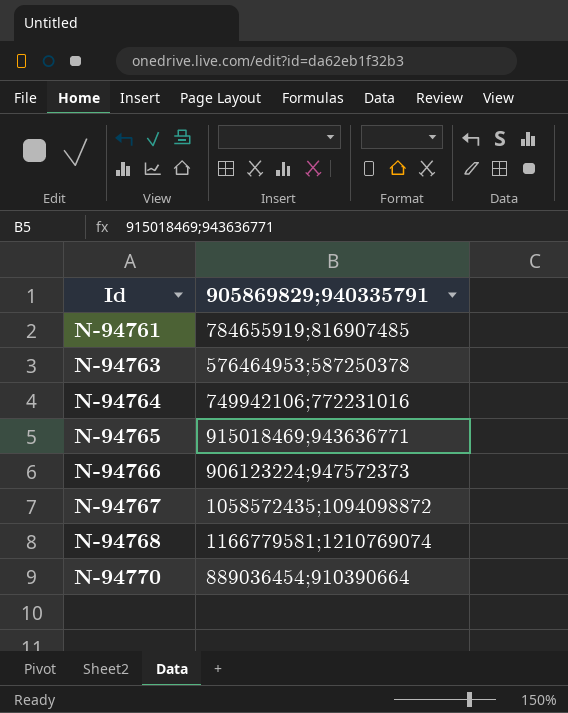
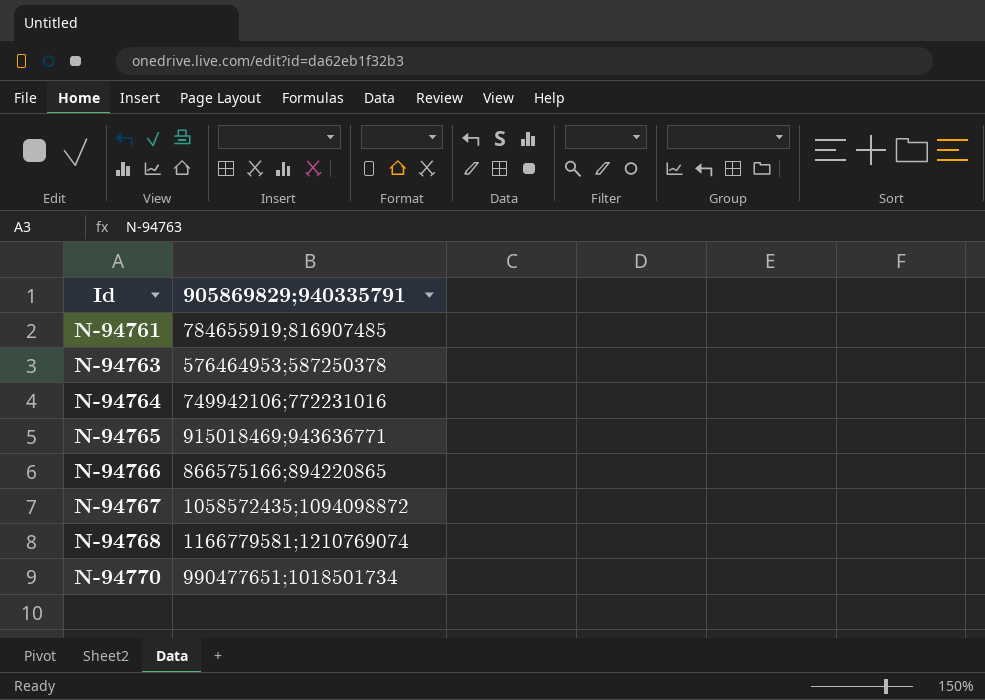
N-94766 | 905869829;940335791: 906123224;947572373 -> 866575166;894220865
N-94770 | 905869829;940335791: 889036454;910390664 -> 990477651;1018501734

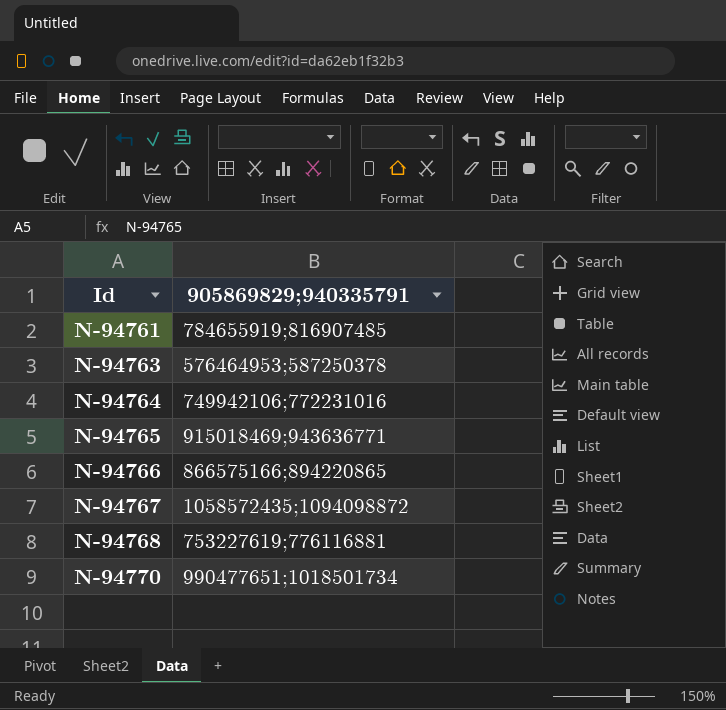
N-94768 | 905869829;940335791: 1166779581;1210769074 -> 753227619;776116881

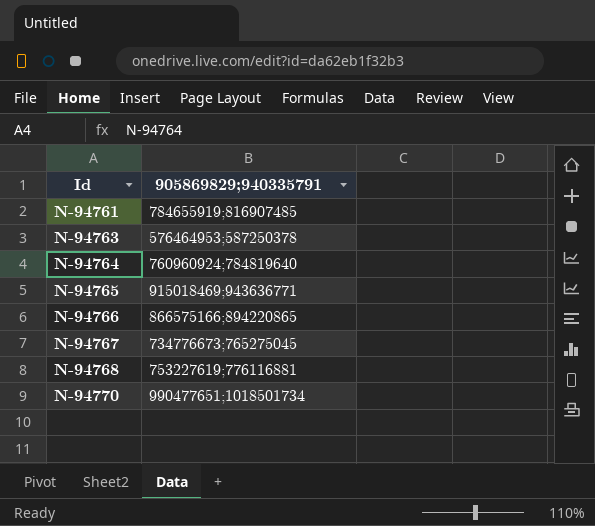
N-94764 | 905869829;940335791: 749942106;772231016 -> 760960924;784819640
N-94767 | 905869829;940335791: 1058572435;1094098872 -> 734776673;765275045

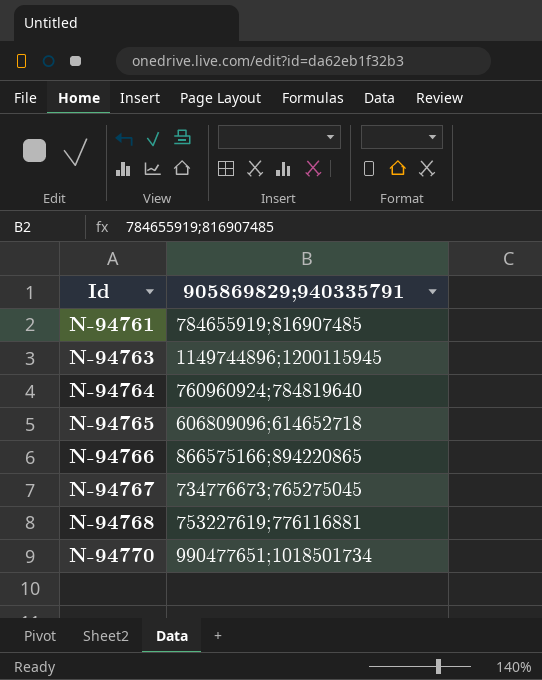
N-94763 | 905869829;940335791: 576464953;587250378 -> 1149744896;1200115945
N-94765 | 905869829;940335791: 915018469;943636771 -> 606809096;614652718

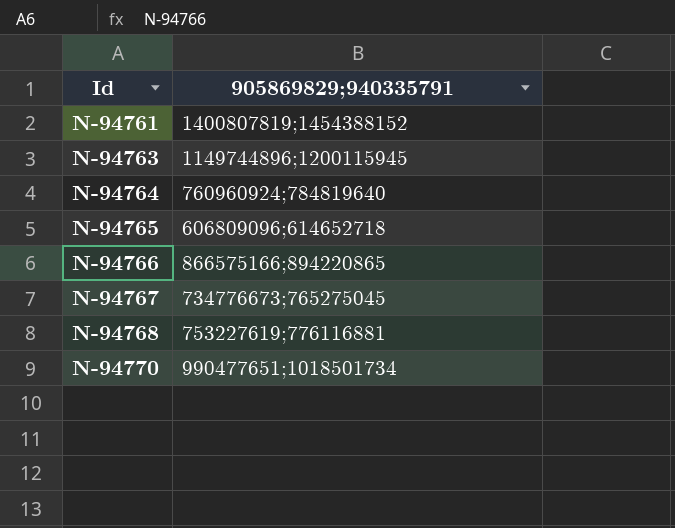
N-94761 | 905869829;940335791: 784655919;816907485 -> 1400807819;1454388152

